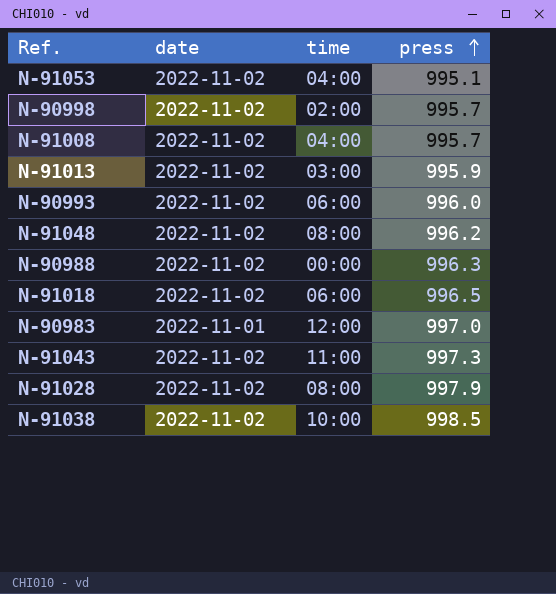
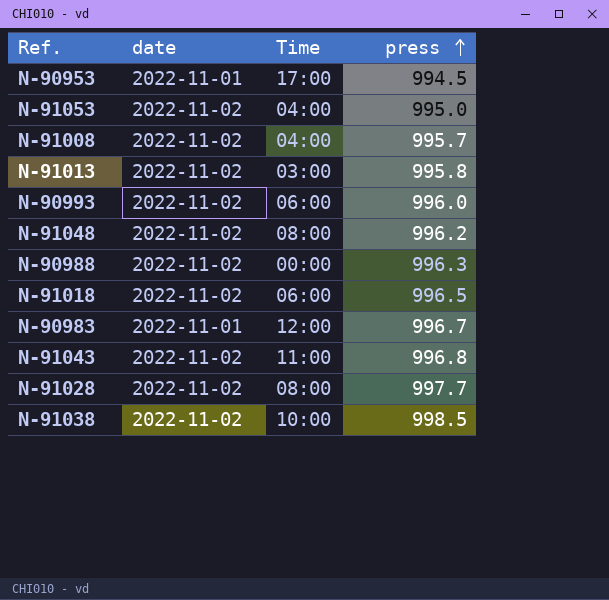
column name: time -> Time
row N-90998: 2022-11-02 | 02:00 | 995.7 -> none
row N-90953: none -> 2022-11-01 | 17:00 | 994.5
N-91053 | press: 995.1 -> 995.0
N-91013 | press: 995.9 -> 995.8
N-90983 | press: 997.0 -> 996.7
N-91043 | press: 997.3 -> 996.8
N-91028 | press: 997.9 -> 997.7

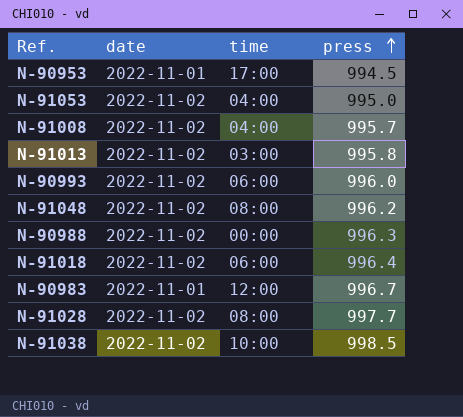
column name: Time -> time
row N-91043: 2022-11-02 | 11:00 | 996.8 -> none
N-91018 | press: 996.5 -> 996.4

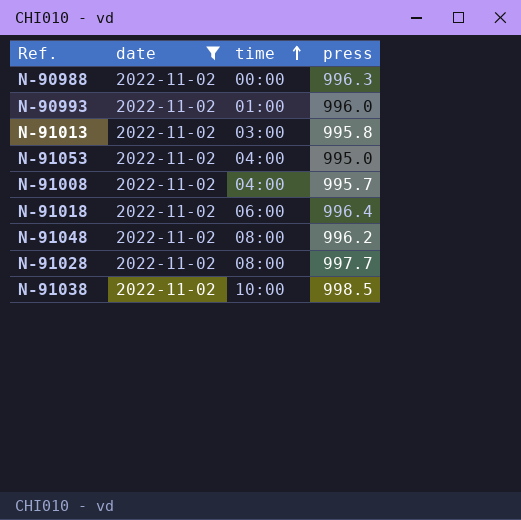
filter: none -> date = 2022-11-02
row order: press ascending -> time ascending
N-90993 | time: 06:00 -> 01:00

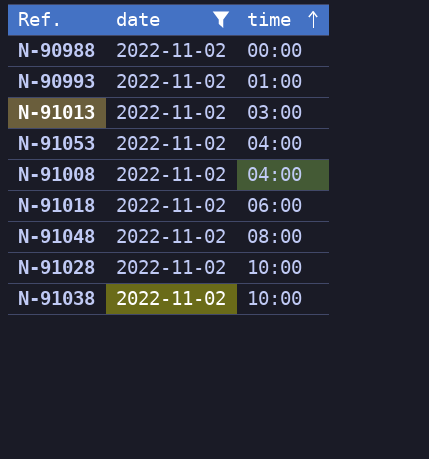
column press | position: 4 -> none
N-91028 | time: 08:00 -> 10:00

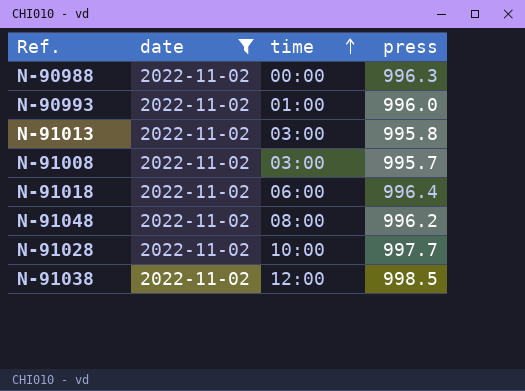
column press | position: none -> 4
row N-91053: 2022-11-02 | 04:00 -> none
N-91008 | time: 04:00 -> 03:00
N-91038 | time: 10:00 -> 12:00

